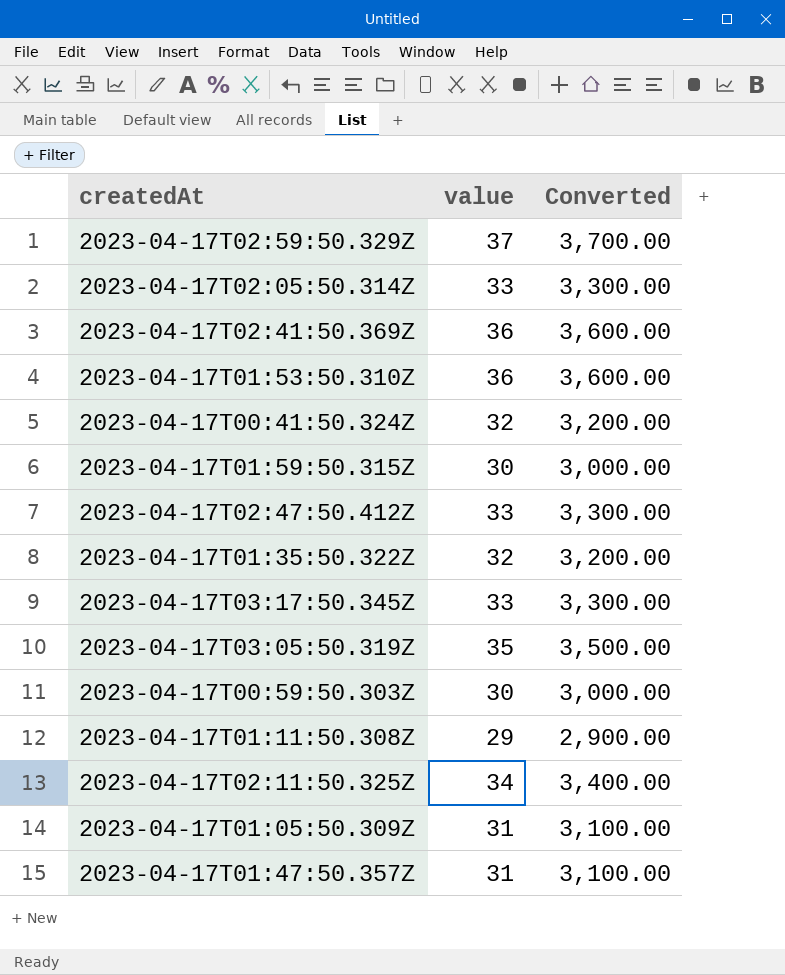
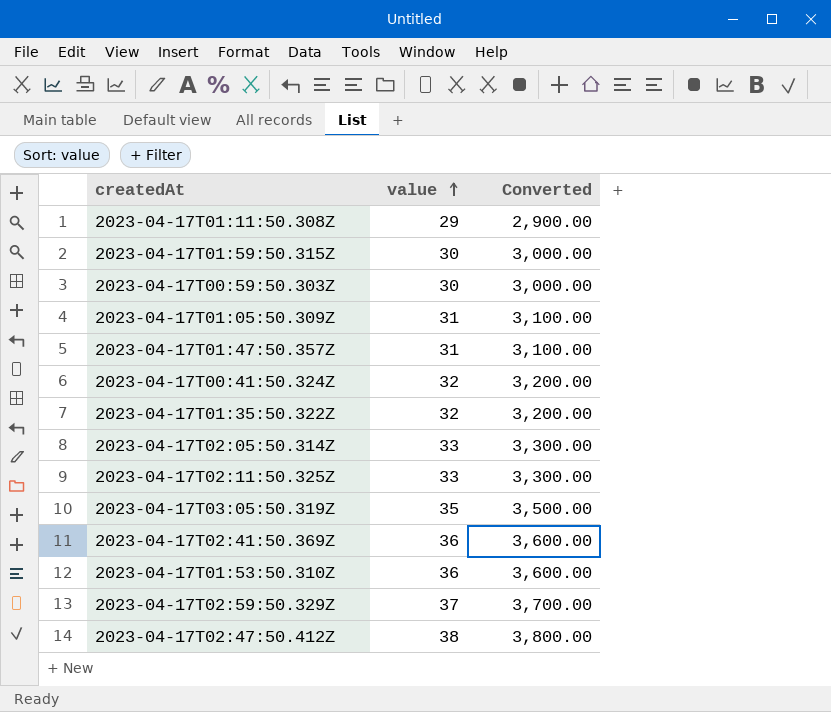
row order: none -> value ascending
row 2023-04-17T03:17:50.345Z: 33 | 3,300.00 -> none
2023-04-17T02:11:50.325Z | value: 34 -> 33
2023-04-17T02:11:50.325Z | Converted: 3,400.00 -> 3,300.00
2023-04-17T02:47:50.412Z | value: 33 -> 38
2023-04-17T02:47:50.412Z | Converted: 3,300.00 -> 3,800.00

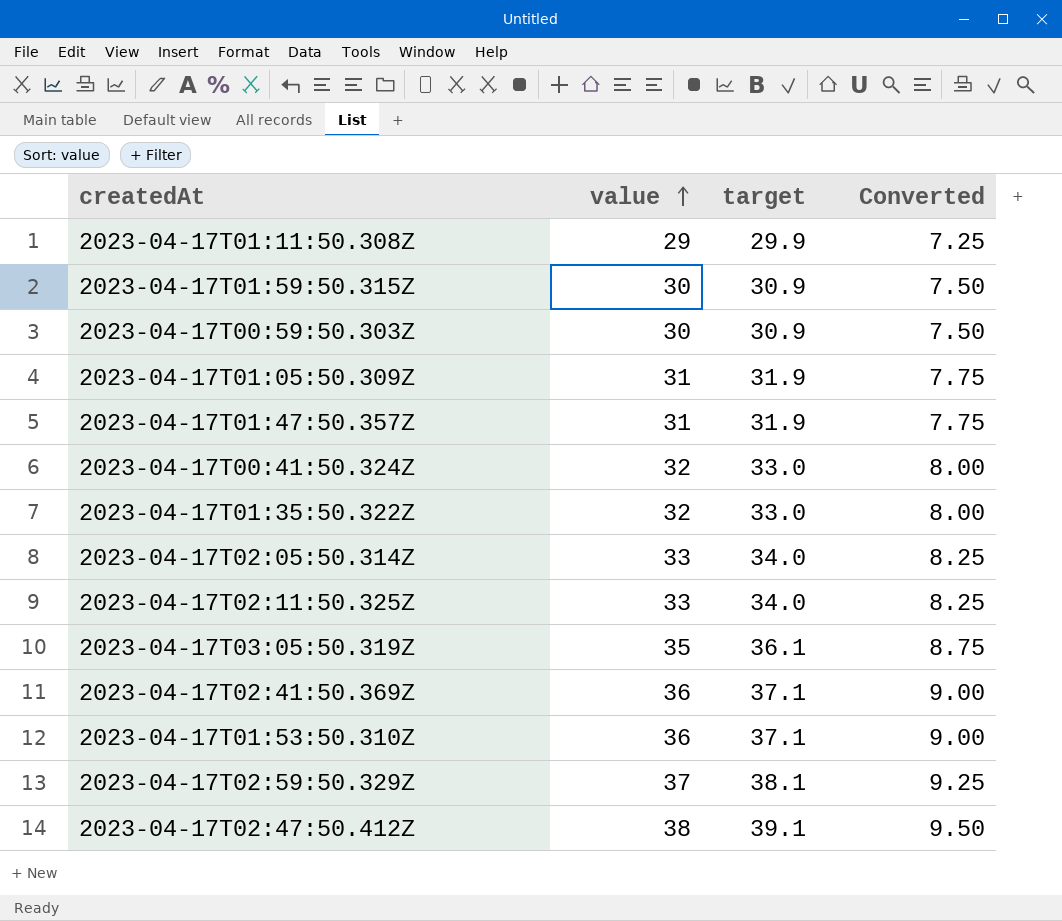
column target | formula: none -> [value] * 1.03
column Converted | formula: [value] * 100 -> [value] * 0.25

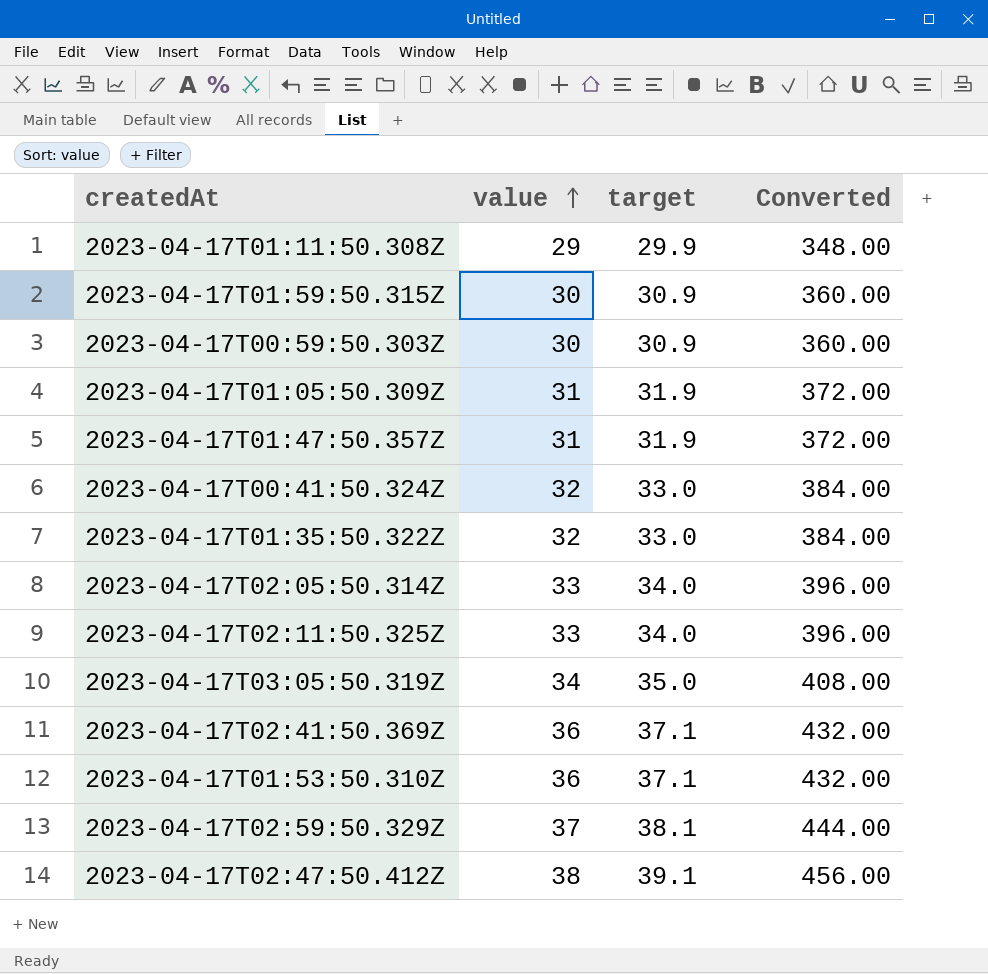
column Converted | formula: [value] * 0.25 -> [value] * 12
2023-04-17T03:05:50.319Z | value: 35 -> 34
2023-04-17T03:05:50.319Z | target: 36.1 -> 35.0

